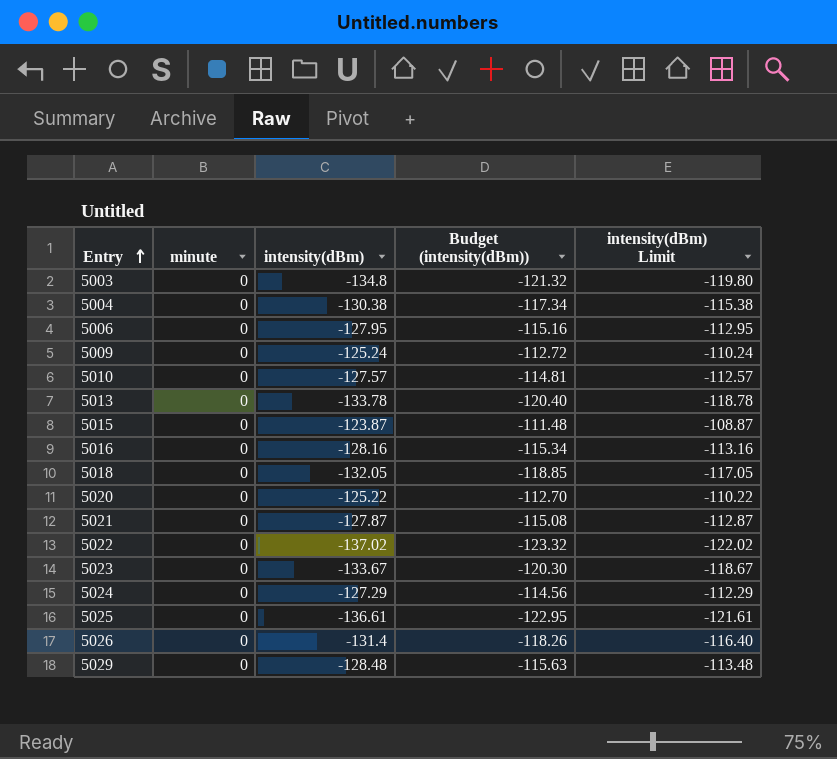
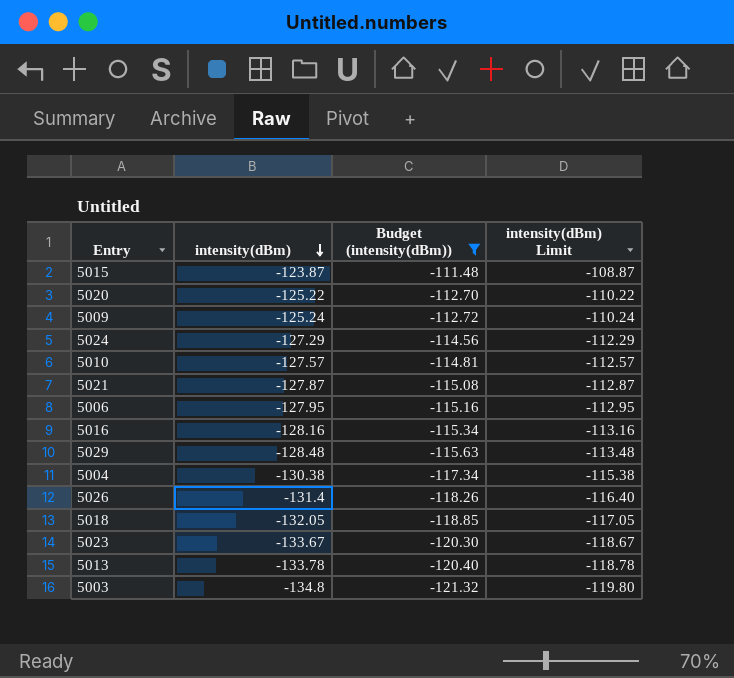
filter: none -> Budget (intensity(dBm)) >= -121.32
row order: Entry ascending -> intensity(dBm) descending
column minute | position: 2 -> none

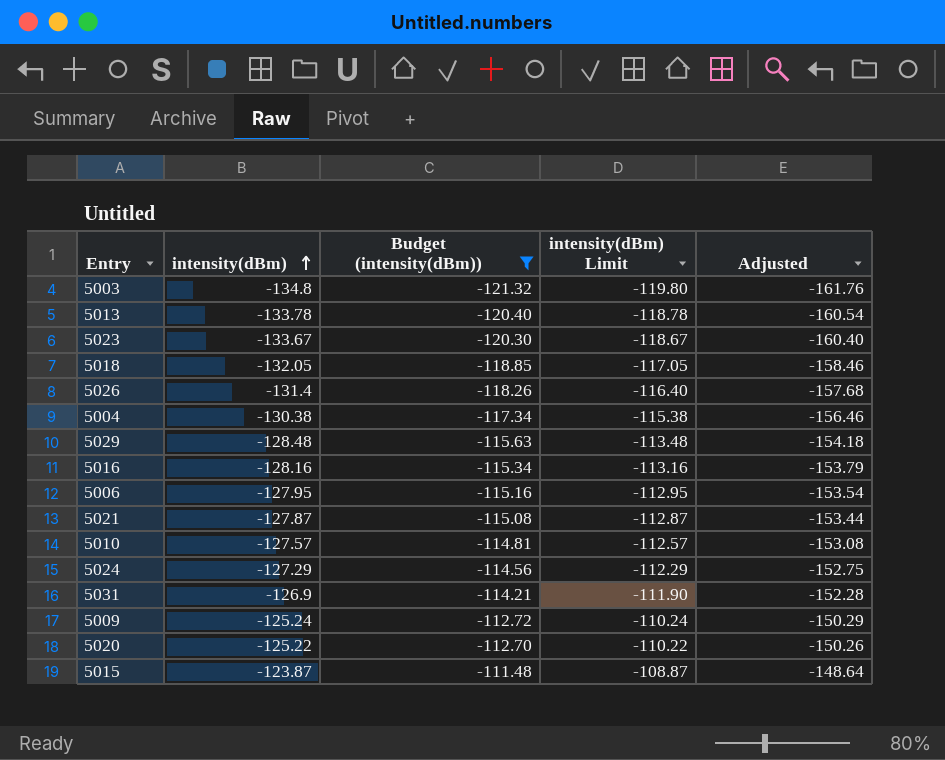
row order: intensity(dBm) descending -> intensity(dBm) ascending
column Adjusted | formula: none -> [intensity(dBm)] * 1.2
row 5031: none -> -126.9 | -114.21 | -111.90 | -152.28

